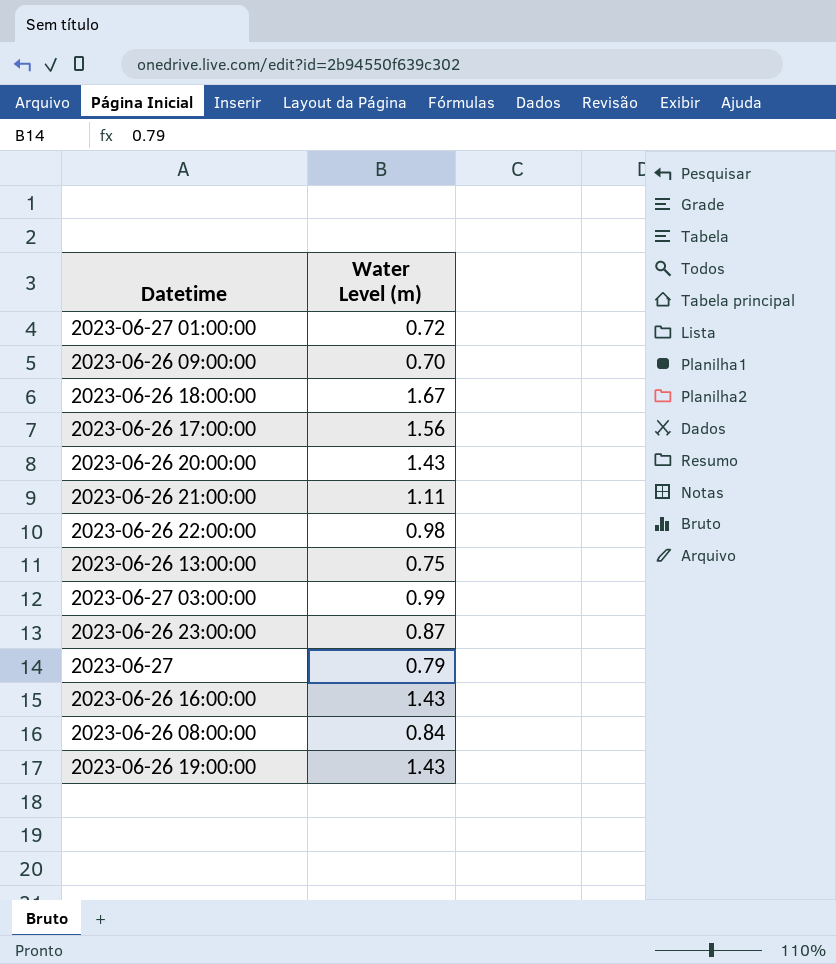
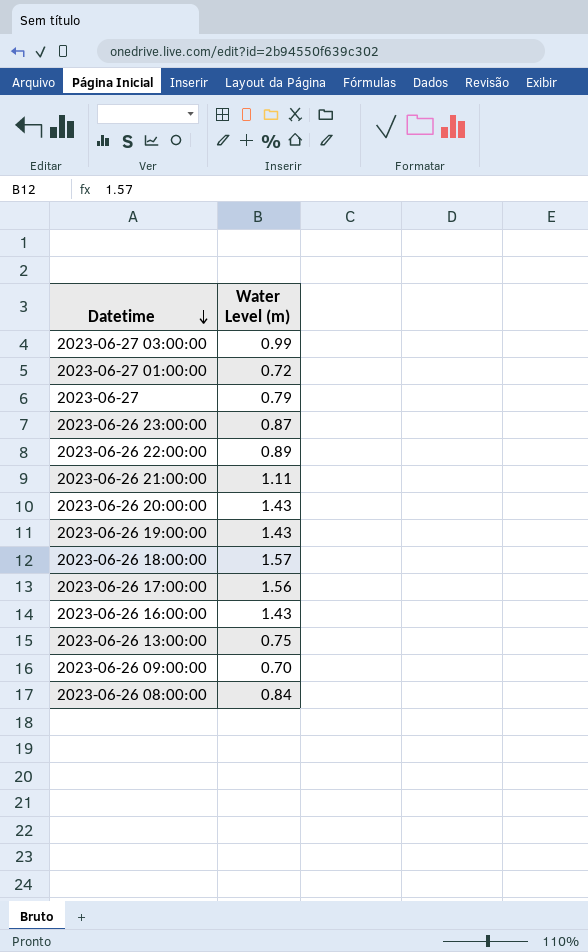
row order: none -> Datetime descending
2023-06-26 22:00:00 | Water Level (m): 0.98 -> 0.89
2023-06-26 18:00:00 | Water Level (m): 1.67 -> 1.57

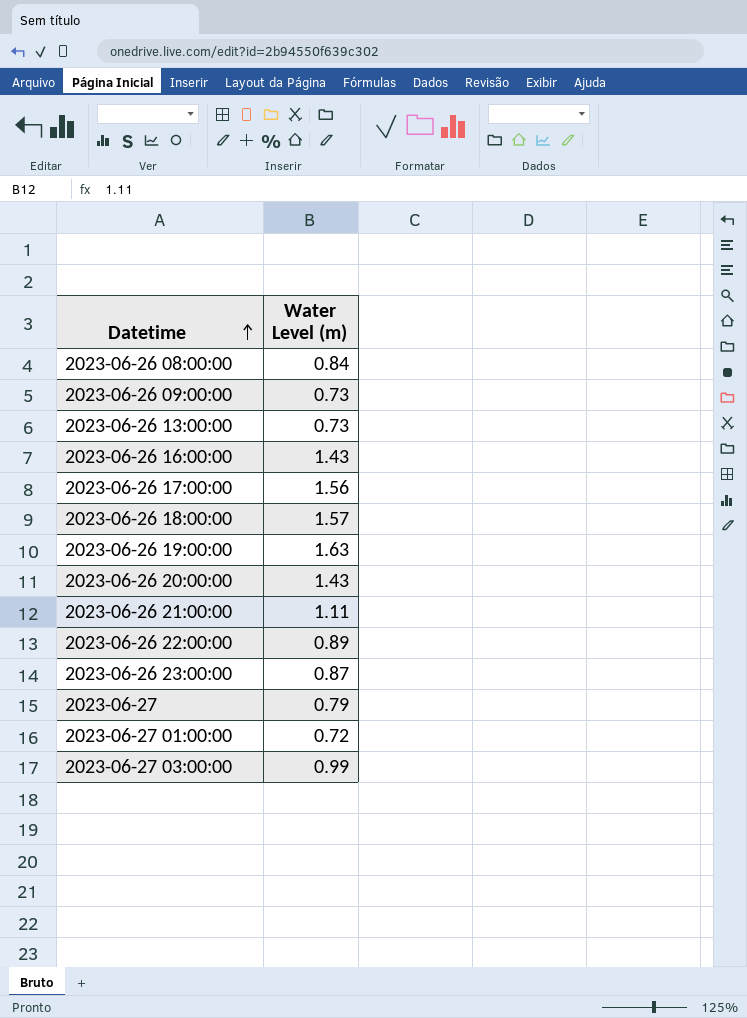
row order: Datetime descending -> Datetime ascending
2023-06-26 09:00:00 | Water Level (m): 0.70 -> 0.73
2023-06-26 13:00:00 | Water Level (m): 0.75 -> 0.73
2023-06-26 19:00:00 | Water Level (m): 1.43 -> 1.63

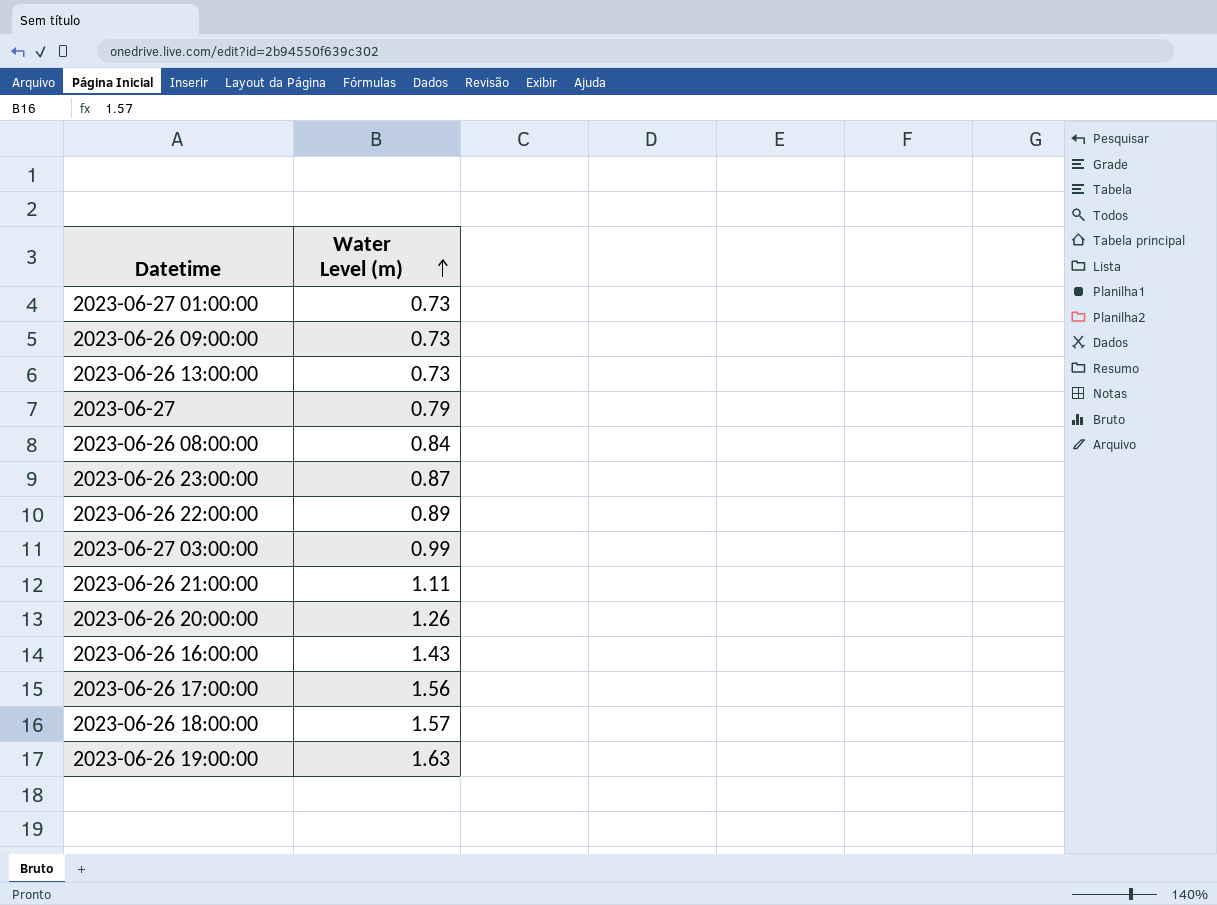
row order: Datetime ascending -> Water Level (m) ascending
2023-06-27 01:00:00 | Water Level (m): 0.72 -> 0.73
2023-06-26 20:00:00 | Water Level (m): 1.43 -> 1.26

